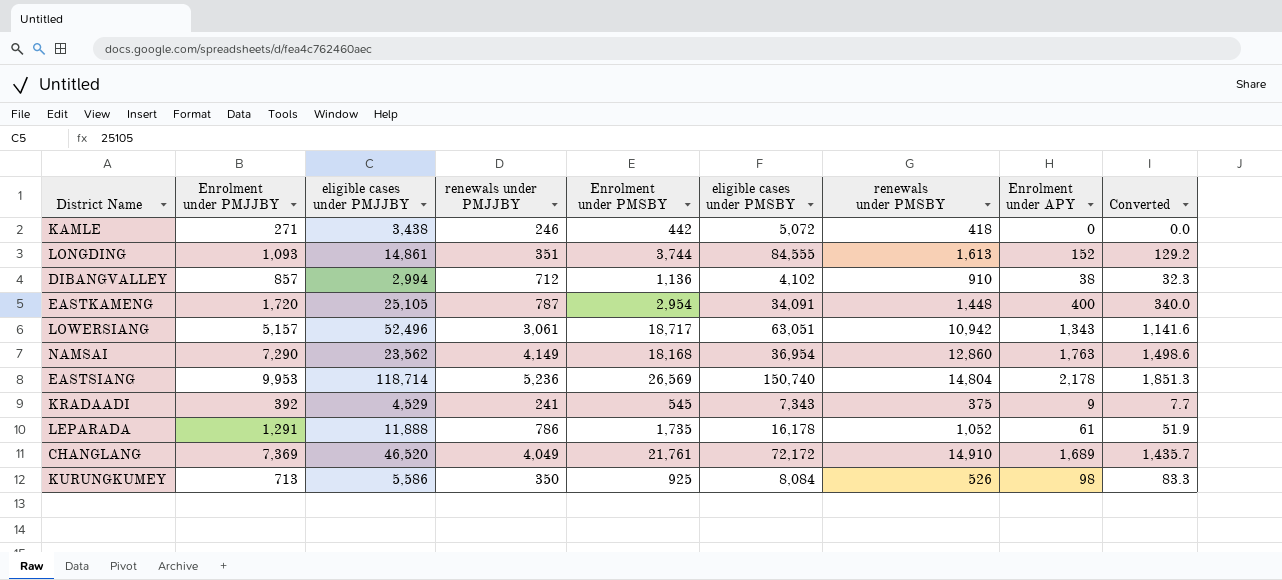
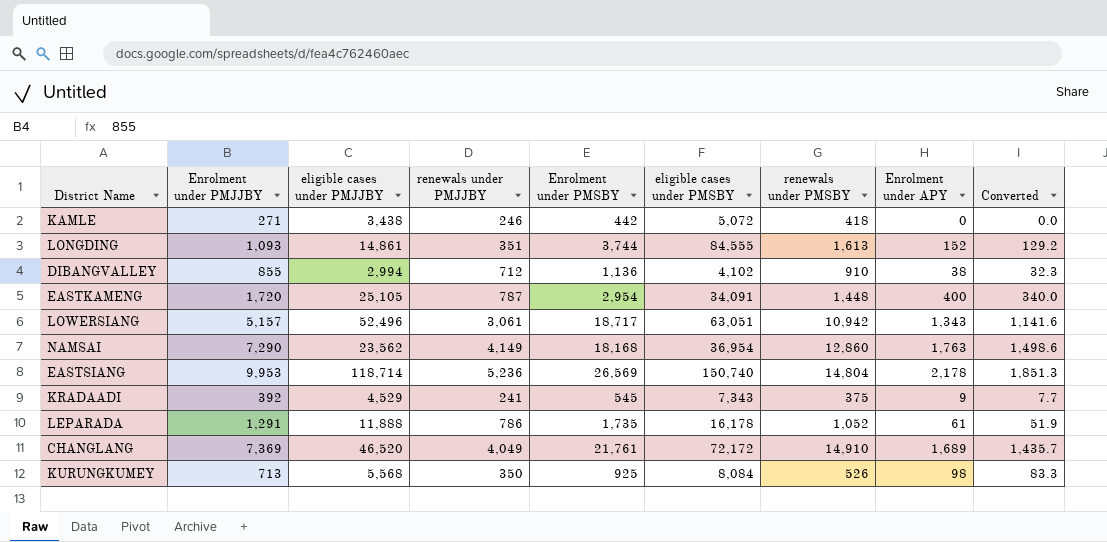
DIBANGVALLEY | Enrolment under PMJJBY: 857 -> 855
KURUNGKUMEY | eligible cases under PMJJBY: 5,586 -> 5,568

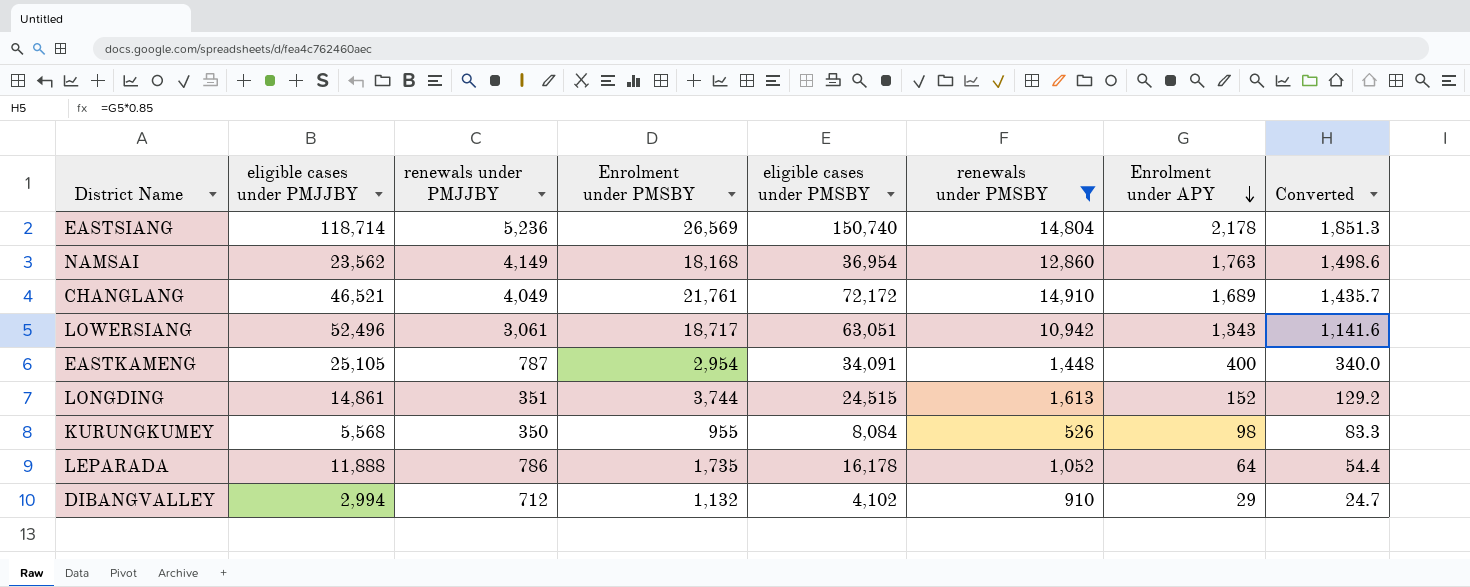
filter: none -> renewals under PMSBY >= 526
row order: none -> Enrolment under APY descending
column Enrolment under PMJJBY | position: 2 -> none
CHANGLANG | eligible cases under PMJJBY: 46,520 -> 46,521
LONGDING | eligible cases under PMSBY: 84,555 -> 24,515
KURUNGKUMEY | Enrolment under PMSBY: 925 -> 955
LEPARADA | Enrolment under APY: 61 -> 64
LEPARADA | Converted: 51.9 -> 54.4
DIBANGVALLEY | Enrolment under PMSBY: 1,136 -> 1,132
DIBANGVALLEY | Enrolment under APY: 38 -> 29
DIBANGVALLEY | Converted: 32.3 -> 24.7

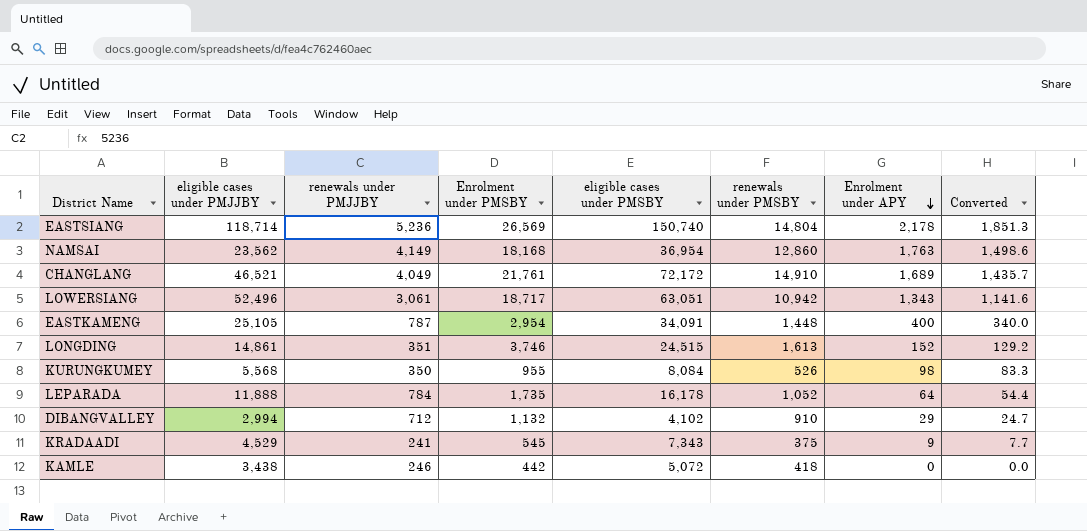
filter: renewals under PMSBY >= 526 -> none
LONGDING | Enrolment under PMSBY: 3,744 -> 3,746
LEPARADA | renewals under PMJJBY: 786 -> 784

